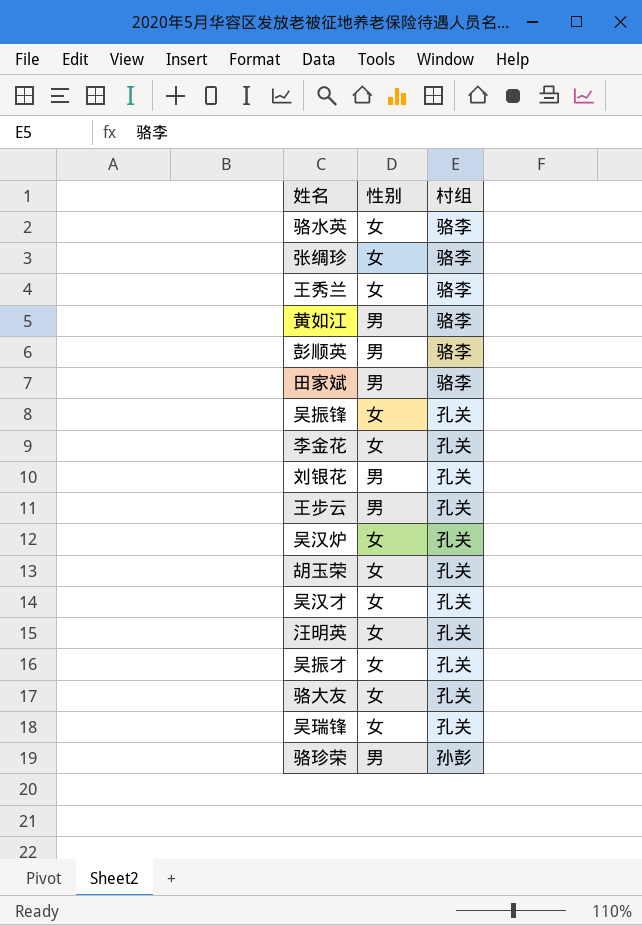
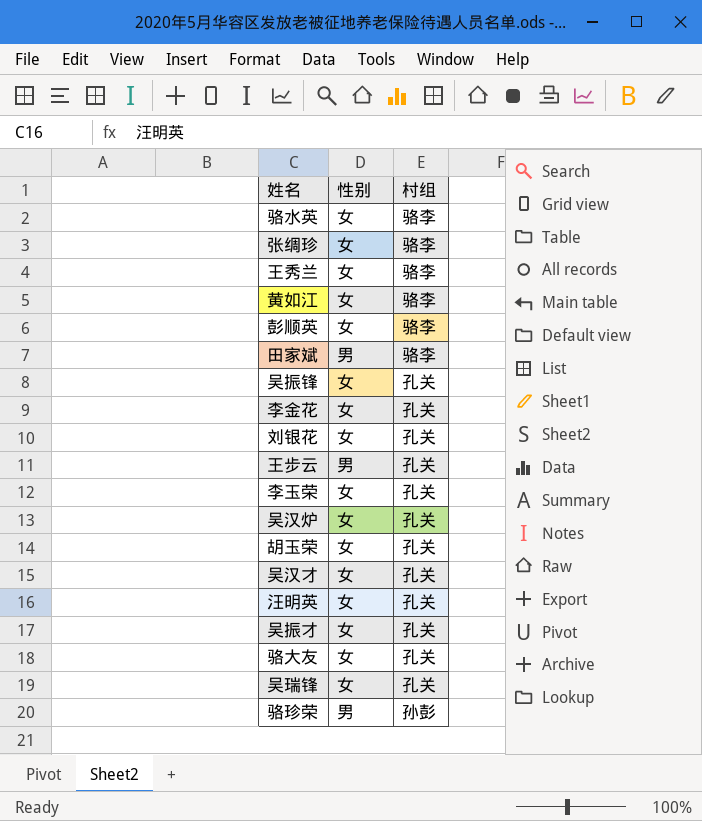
黄如江 | 性别: 男 -> 女
彭顺英 | 性别: 男 -> 女
刘银花 | 性别: 男 -> 女
row 李玉荣: none -> 女 | 孔关

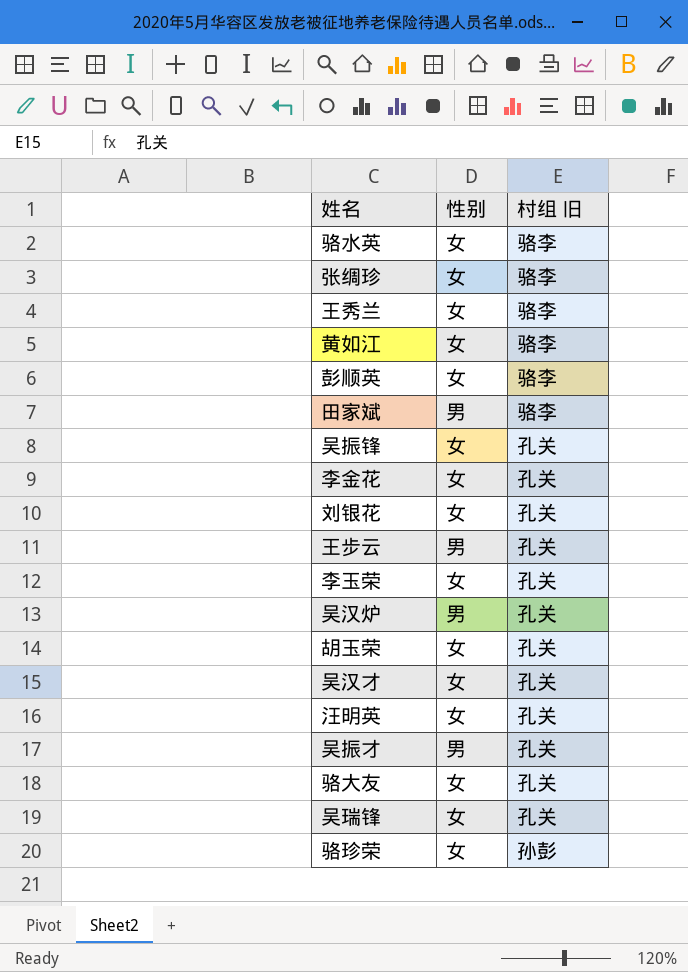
column name: 村组 -> 村组 旧
吴汉炉 | 性别: 女 -> 男
吴振才 | 性别: 女 -> 男
骆珍荣 | 性别: 男 -> 女

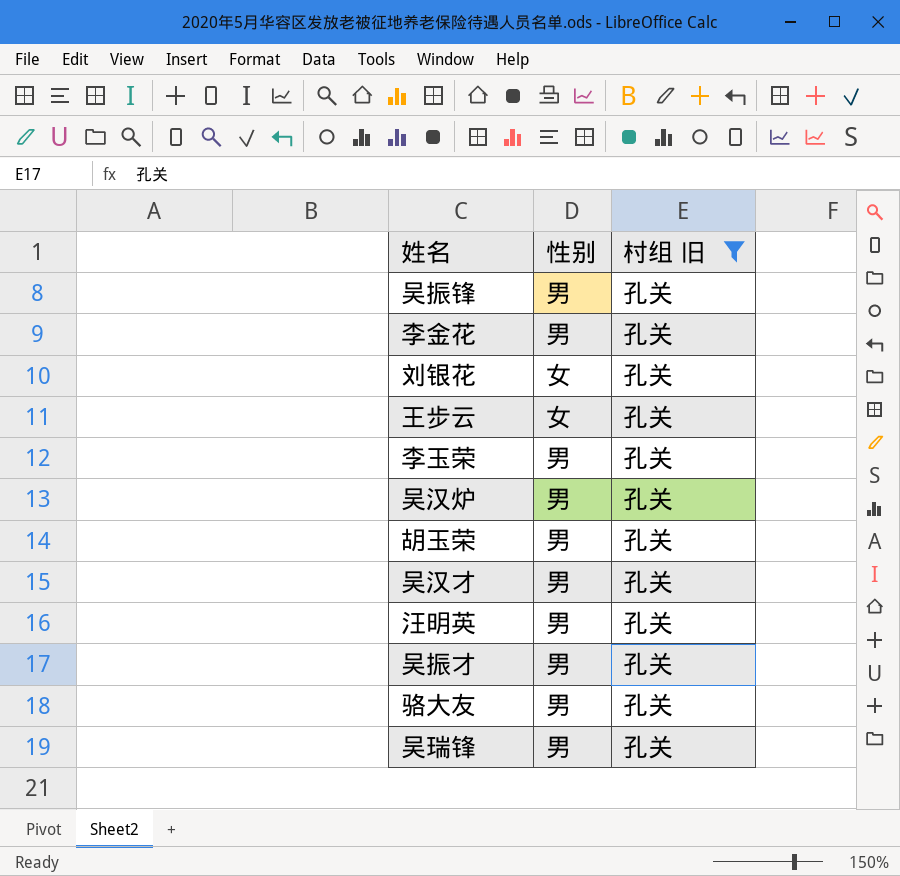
filter: none -> 村组 旧 = 孔关
吴振锋 | 性别: 女 -> 男
李金花 | 性别: 女 -> 男
王步云 | 性别: 男 -> 女
李玉荣 | 性别: 女 -> 男
胡玉荣 | 性别: 女 -> 男
吴汉才 | 性别: 女 -> 男
汪明英 | 性别: 女 -> 男
骆大友 | 性别: 女 -> 男
吴瑞锋 | 性别: 女 -> 男

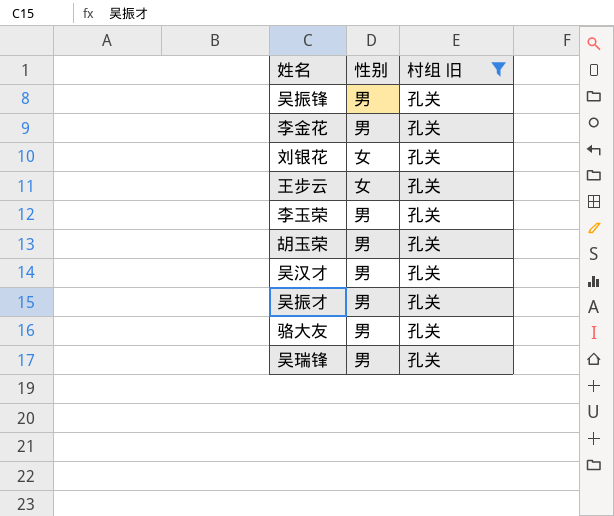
row 吴汉炉: 男 | 孔关 -> none
row 汪明英: 男 | 孔关 -> none

